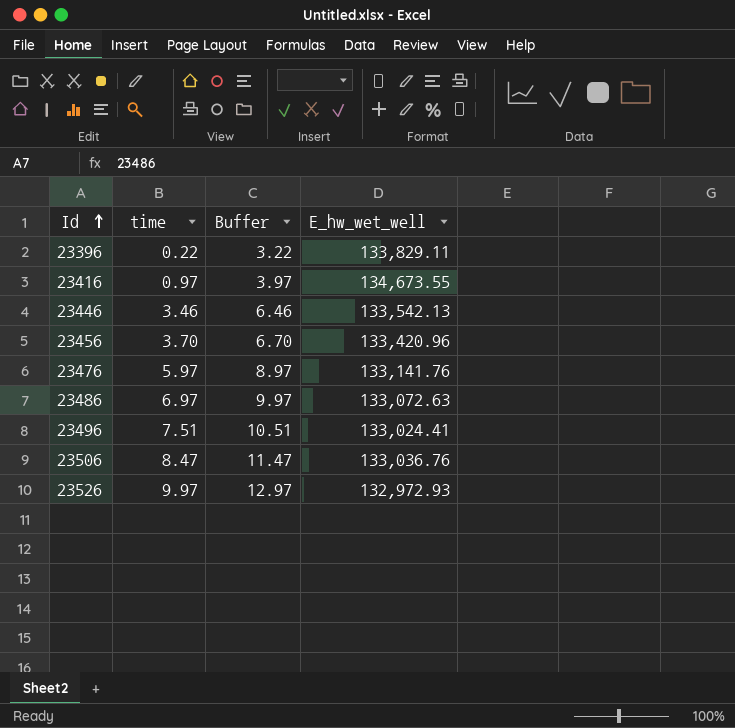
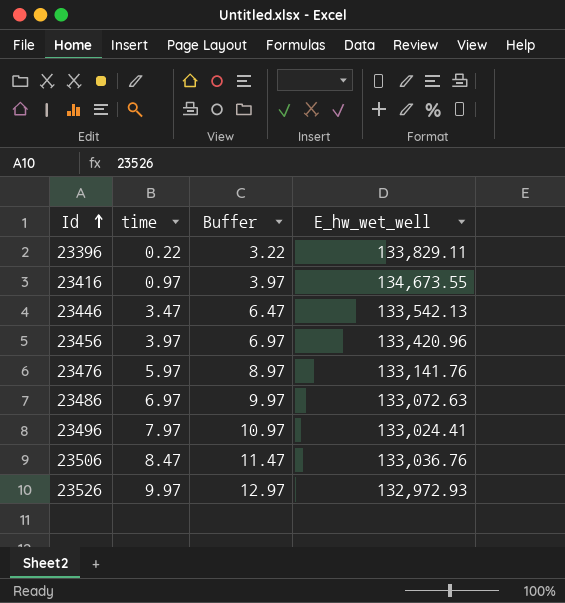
23446 | time: 3.46 -> 3.47
23446 | Buffer: 6.46 -> 6.47
23456 | time: 3.70 -> 3.97
23456 | Buffer: 6.70 -> 6.97
23496 | time: 7.51 -> 7.97
23496 | Buffer: 10.51 -> 10.97

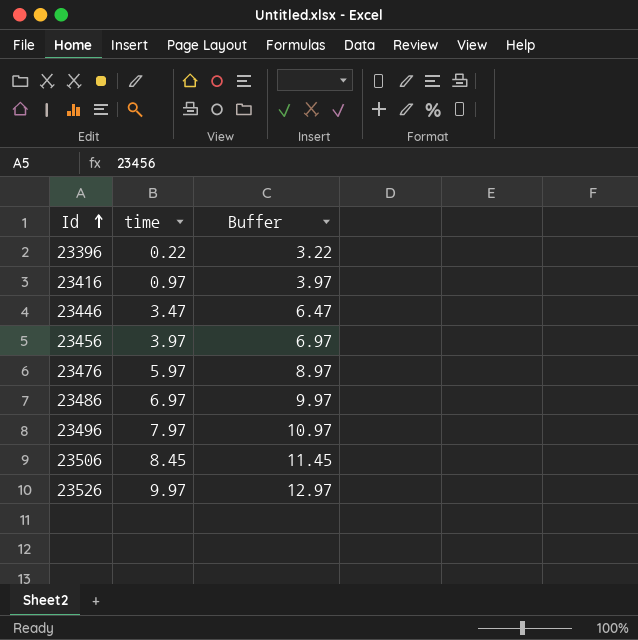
column E_hw_wet_well | position: 4 -> none
23506 | time: 8.47 -> 8.45
23506 | Buffer: 11.47 -> 11.45

